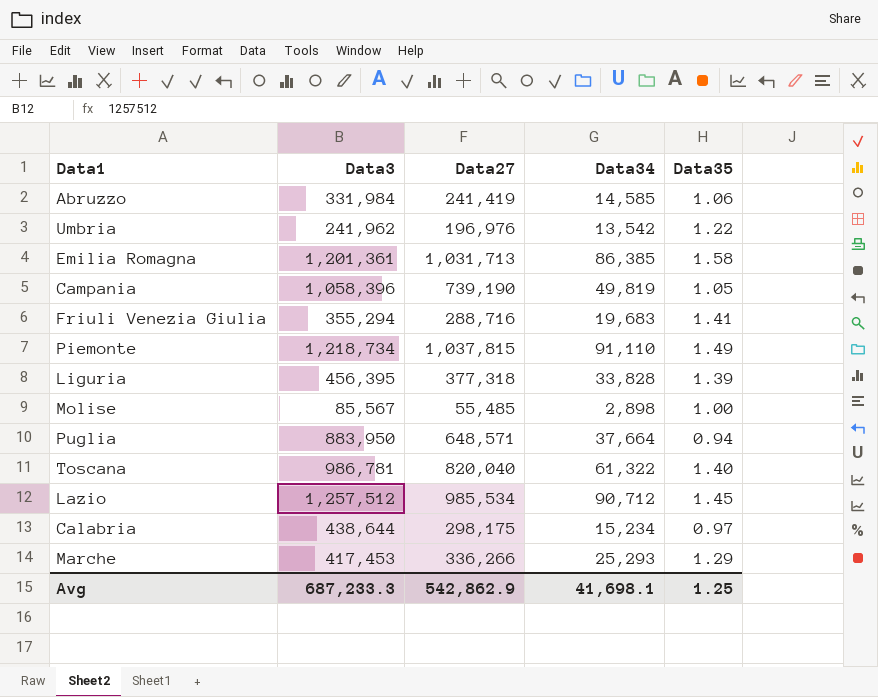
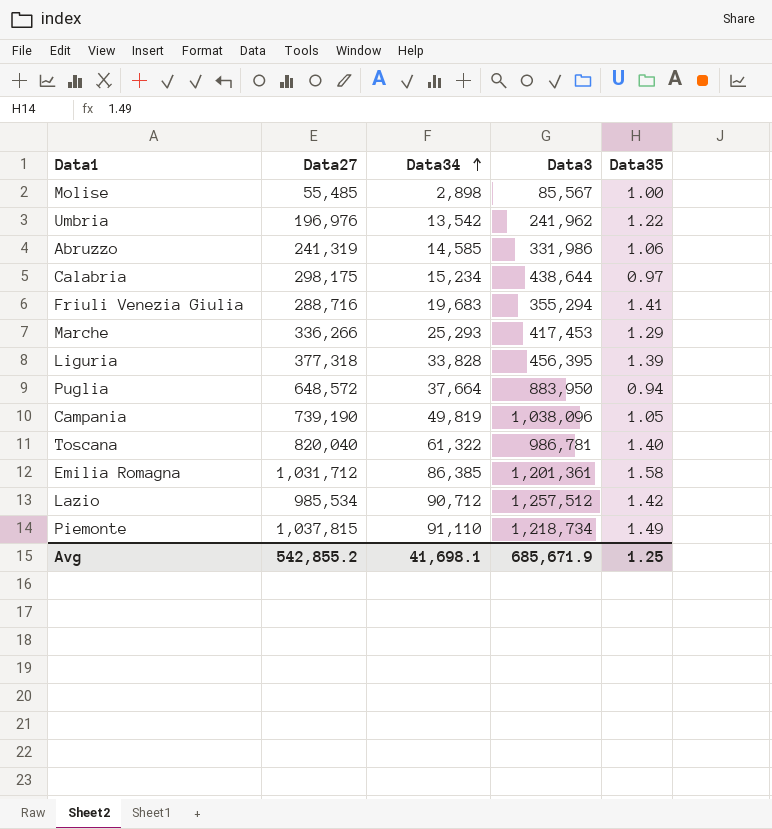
row order: none -> Data34 ascending
column Data3 | position: 2 -> 4
Abruzzo | Data27: 241,419 -> 241,319
Abruzzo | Data3: 331,984 -> 331,986
Puglia | Data27: 648,571 -> 648,572
Campania | Data3: 1,058,396 -> 1,038,096
Emilia Romagna | Data27: 1,031,713 -> 1,031,712
Lazio | Data35: 1.45 -> 1.42
Avg | Data27: 542,862.9 -> 542,855.2
Avg | Data3: 687,233.3 -> 685,671.9

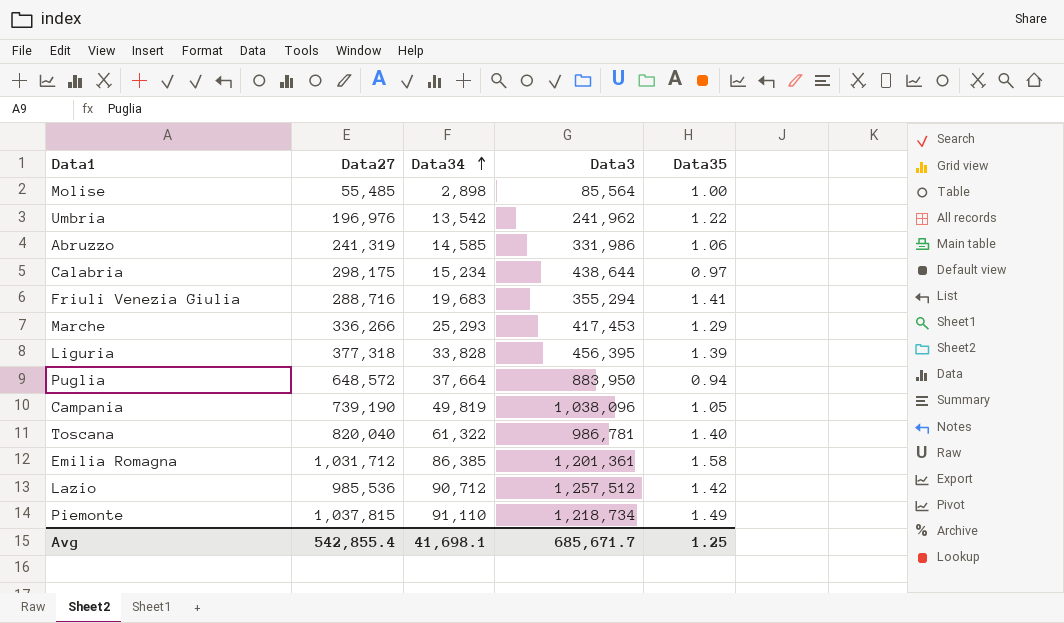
Molise | Data3: 85,567 -> 85,564
Lazio | Data27: 985,534 -> 985,536
Avg | Data27: 542,855.2 -> 542,855.4
Avg | Data3: 685,671.9 -> 685,671.7

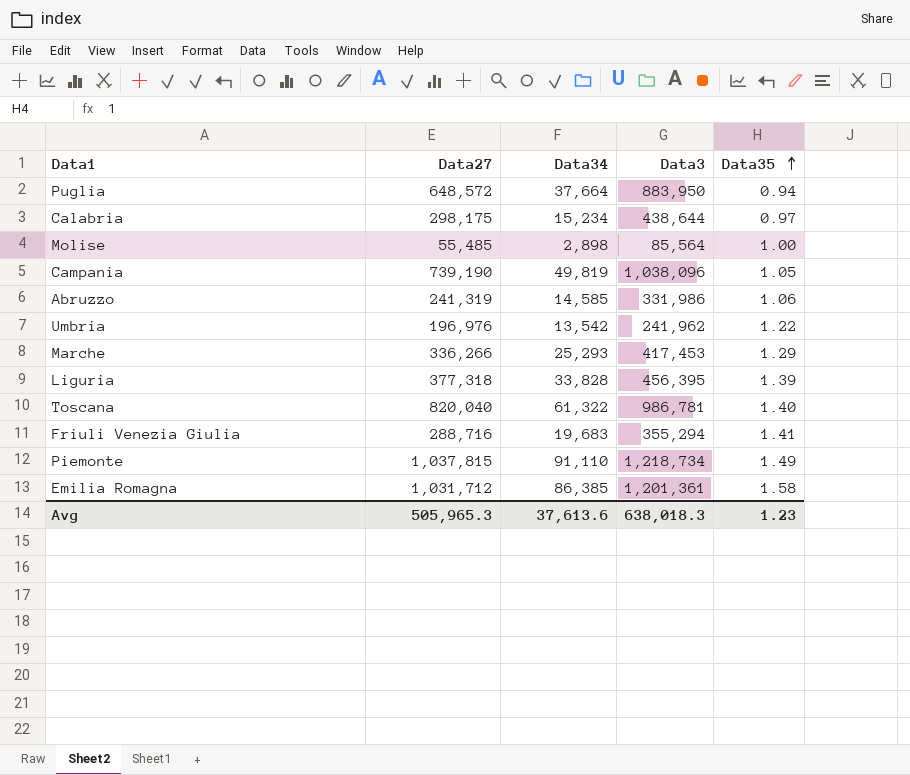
row order: Data34 ascending -> Data35 ascending
row Lazio: 985,536 | 90,712 | 1,257,512 | 1.42 -> none
Avg | Data27: 542,855.4 -> 505,965.3
Avg | Data34: 41,698.1 -> 37,613.6
Avg | Data3: 685,671.7 -> 638,018.3
Avg | Data35: 1.25 -> 1.23

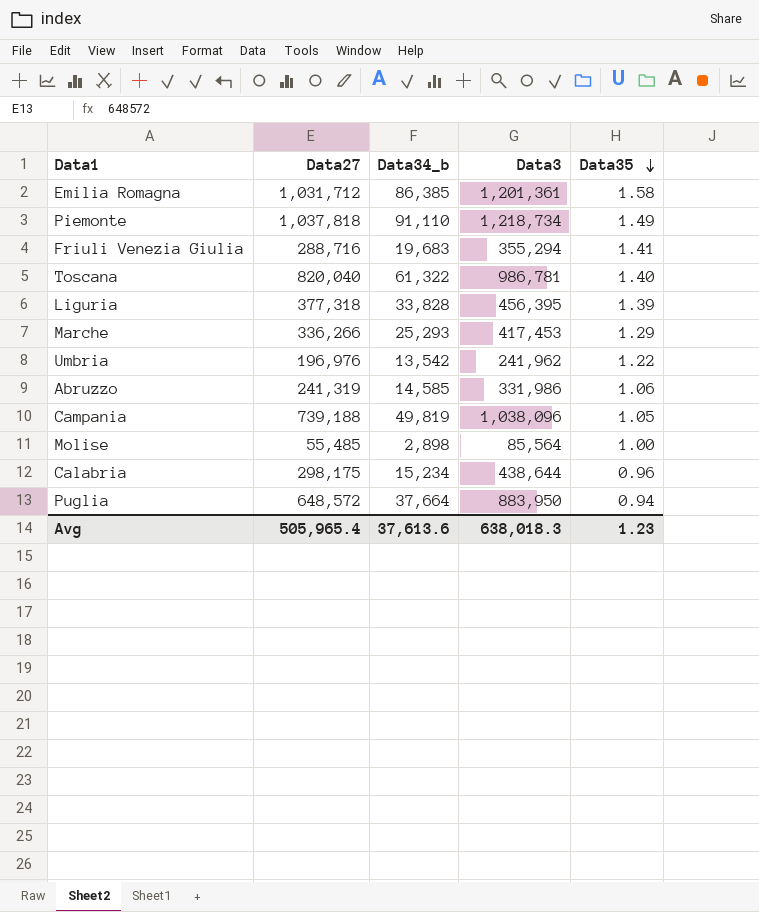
row order: Data35 ascending -> Data35 descending
column name: Data34 -> Data34_b
Piemonte | Data27: 1,037,815 -> 1,037,818
Campania | Data27: 739,190 -> 739,188
Calabria | Data35: 0.97 -> 0.96
Avg | Data27: 505,965.3 -> 505,965.4

